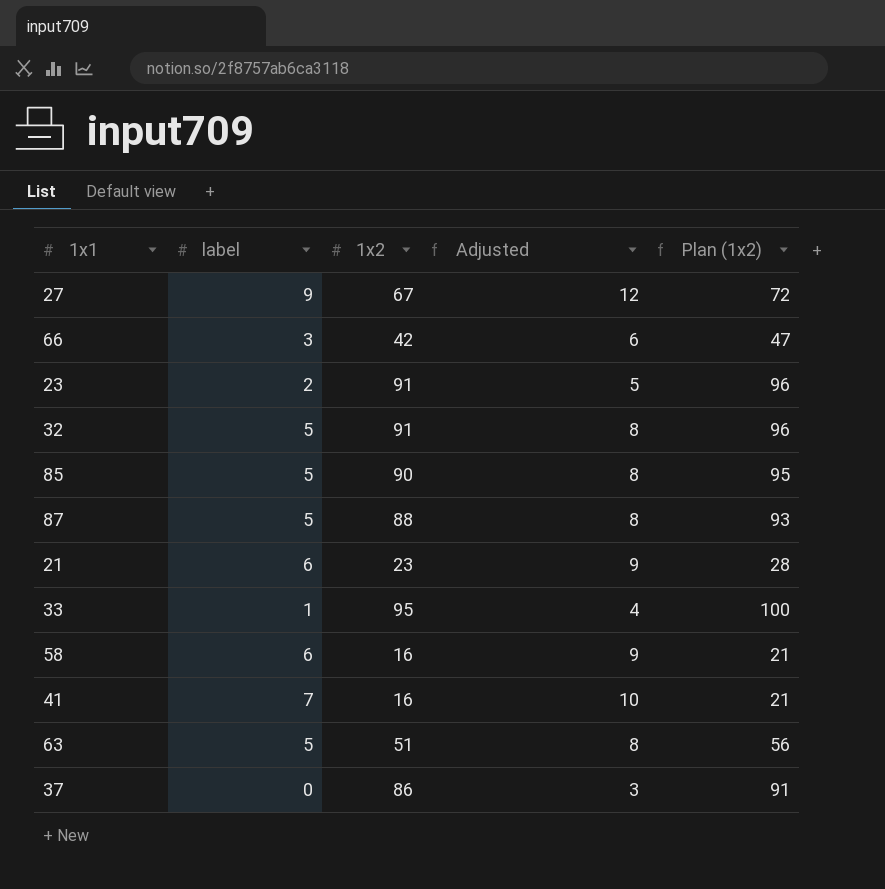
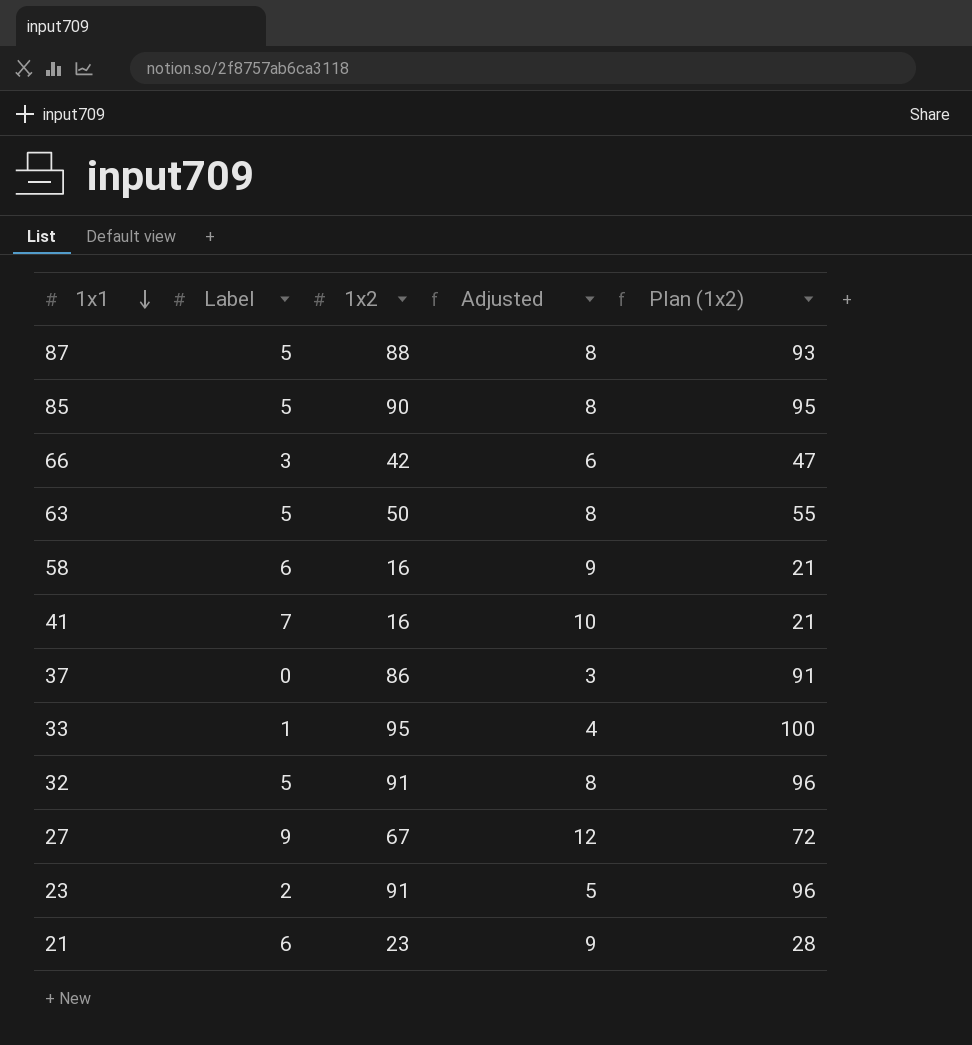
row order: none -> 1x1 descending
column name: label -> Label
63 | 1x2: 51 -> 50
63 | Plan (1x2): 56 -> 55

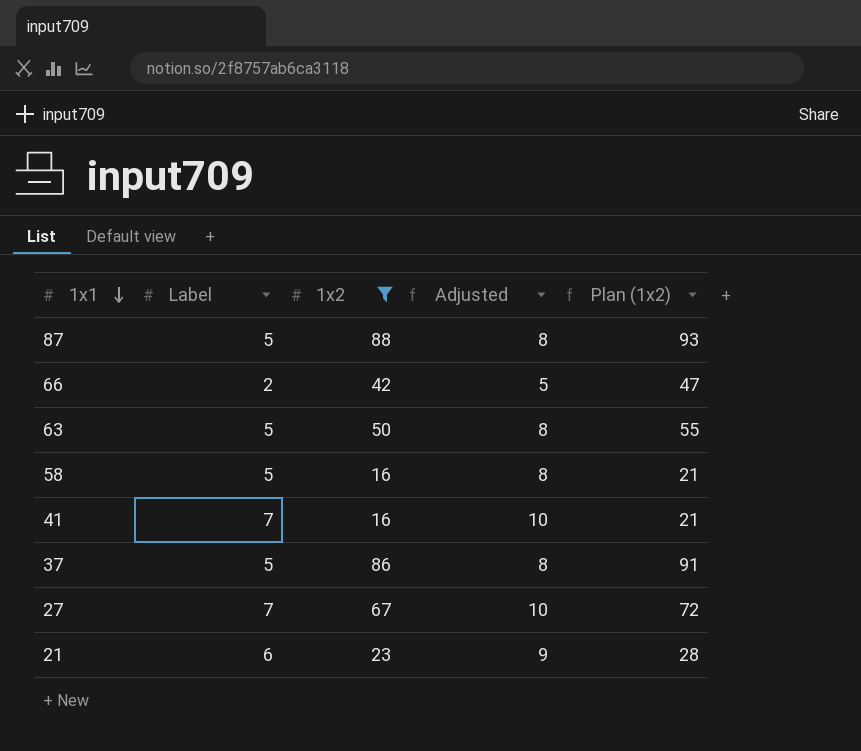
filter: none -> 1x2 <= 88
66 | Label: 3 -> 2
66 | Adjusted: 6 -> 5
58 | Label: 6 -> 5
58 | Adjusted: 9 -> 8
37 | Label: 0 -> 5
37 | Adjusted: 3 -> 8
27 | Label: 9 -> 7
27 | Adjusted: 12 -> 10

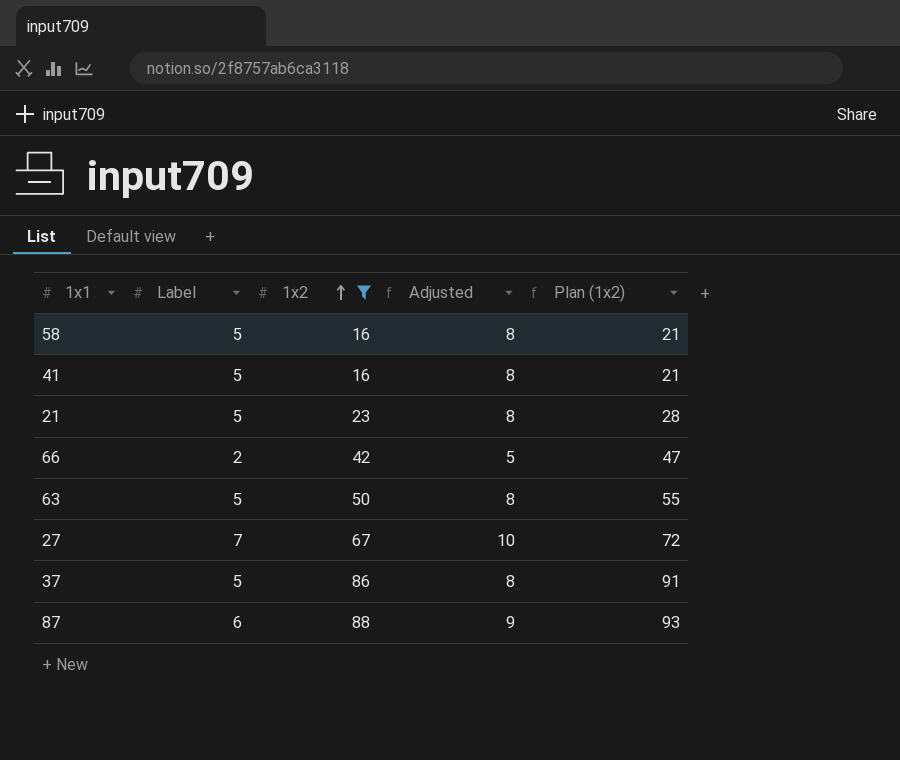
row order: 1x1 descending -> 1x2 ascending
41 | Label: 7 -> 5
41 | Adjusted: 10 -> 8
21 | Label: 6 -> 5
21 | Adjusted: 9 -> 8
87 | Label: 5 -> 6
87 | Adjusted: 8 -> 9

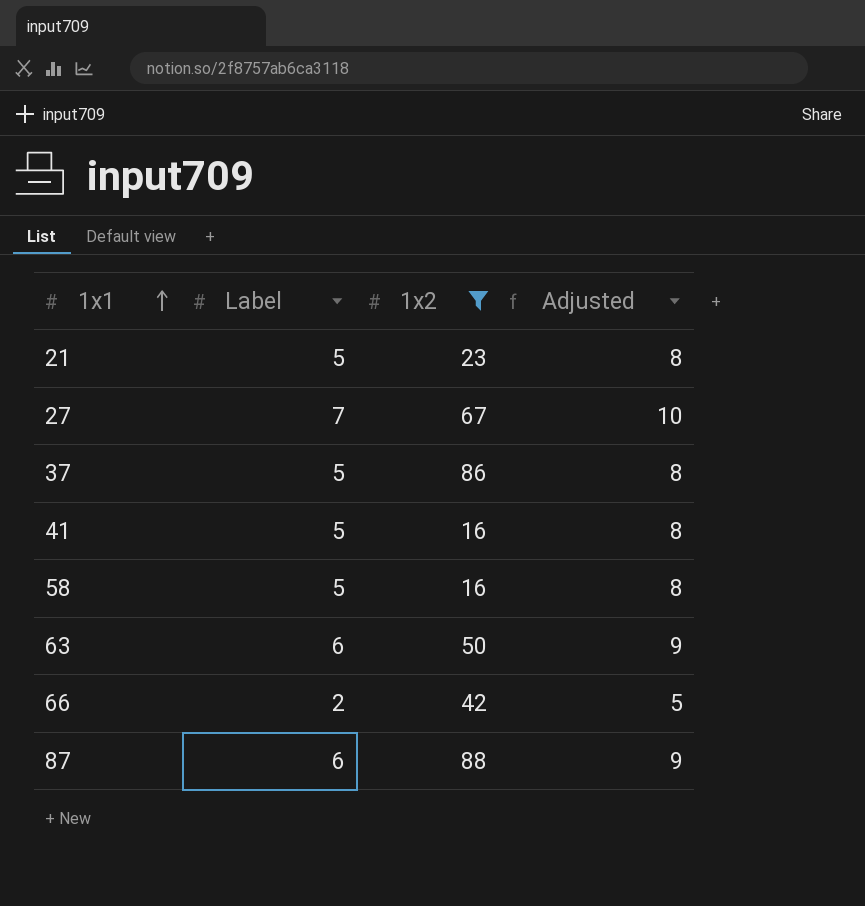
row order: 1x2 ascending -> 1x1 ascending
column Plan (1x2) | formula: [1x2] + 5 -> none
63 | Label: 5 -> 6
63 | Adjusted: 8 -> 9

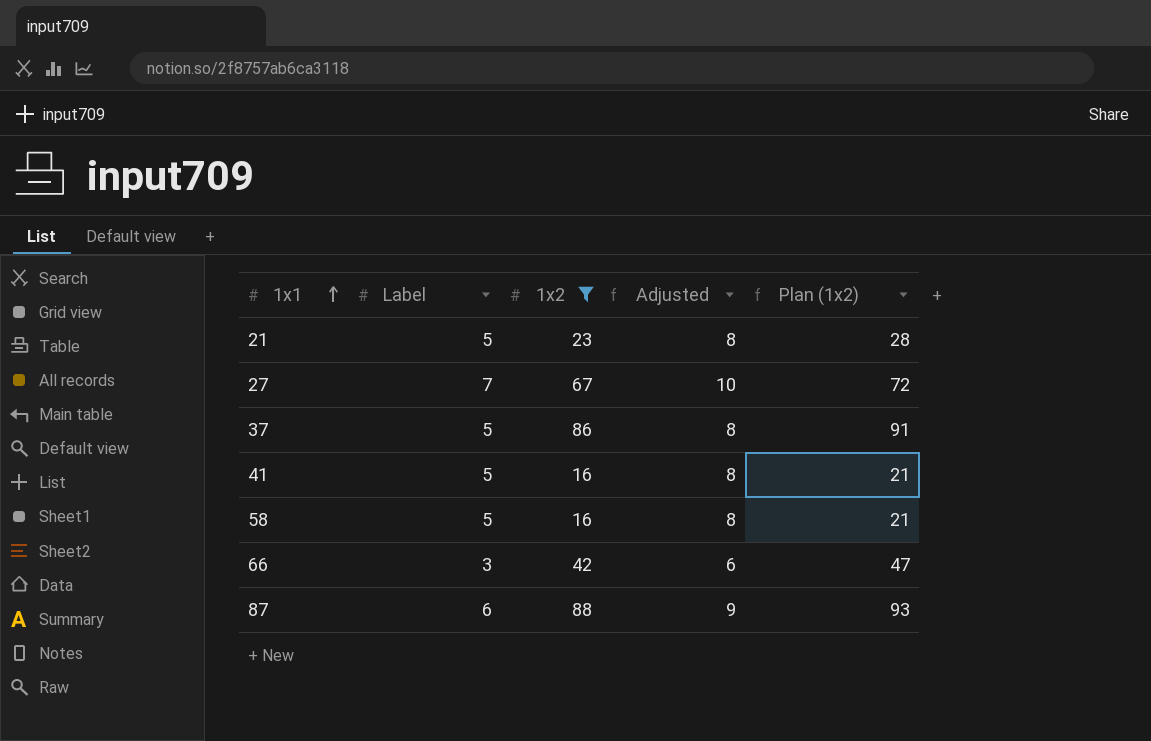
column Plan (1x2) | formula: none -> [1x2] + 5
row 63: 6 | 50 | 9 -> none
66 | Label: 2 -> 3
66 | Adjusted: 5 -> 6

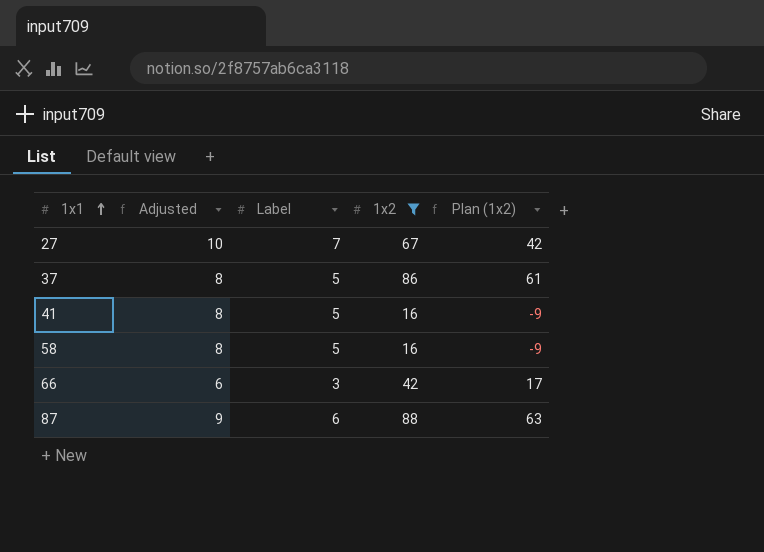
column Adjusted | position: 4 -> 2
column Plan (1x2) | formula: [1x2] + 5 -> [1x2] - 25
row 21: 5 | 23 | 8 | 28 -> none

